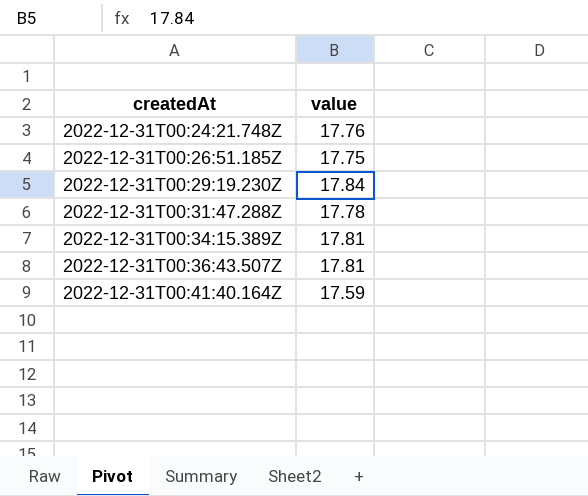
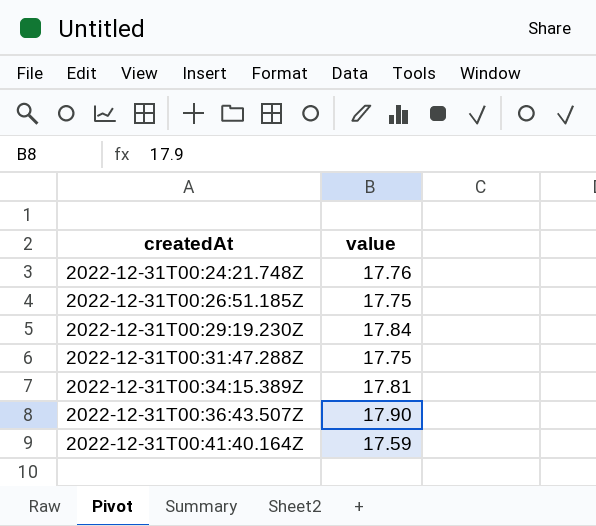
2022-12-31T00:31:47.288Z | value: 17.78 -> 17.75
2022-12-31T00:36:43.507Z | value: 17.81 -> 17.90

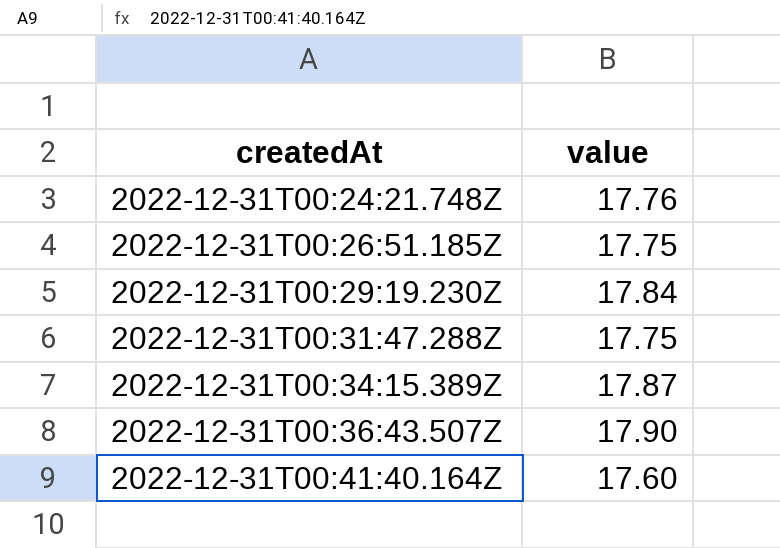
2022-12-31T00:34:15.389Z | value: 17.81 -> 17.87
2022-12-31T00:41:40.164Z | value: 17.59 -> 17.60

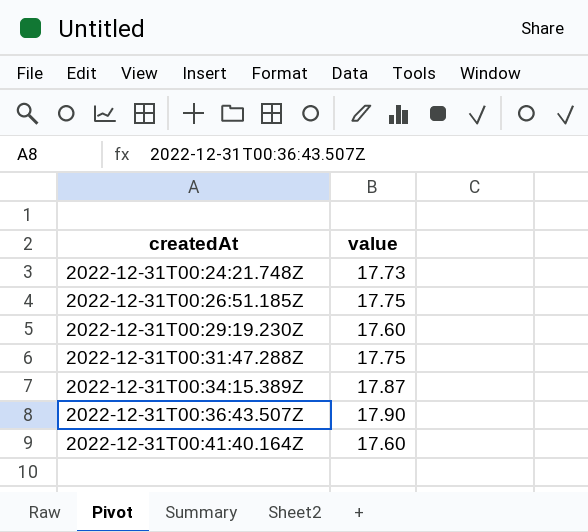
2022-12-31T00:24:21.748Z | value: 17.76 -> 17.73
2022-12-31T00:29:19.230Z | value: 17.84 -> 17.60

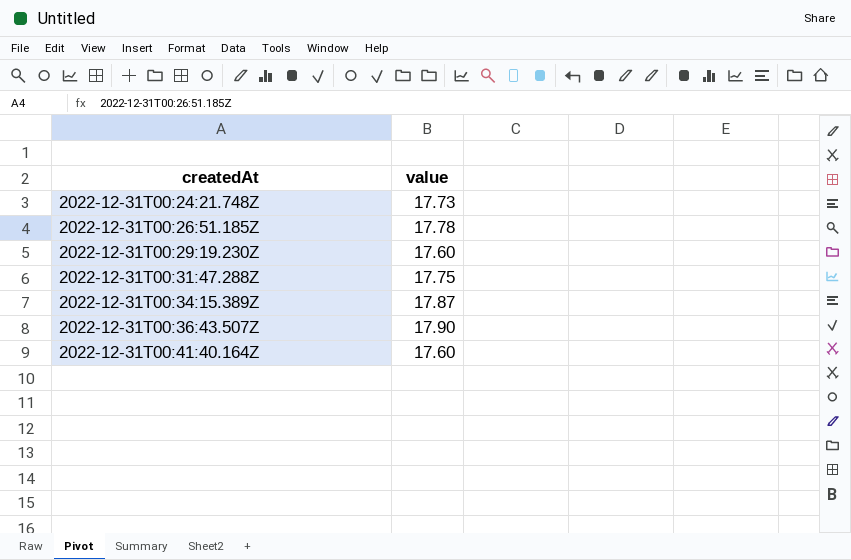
2022-12-31T00:26:51.185Z | value: 17.75 -> 17.78

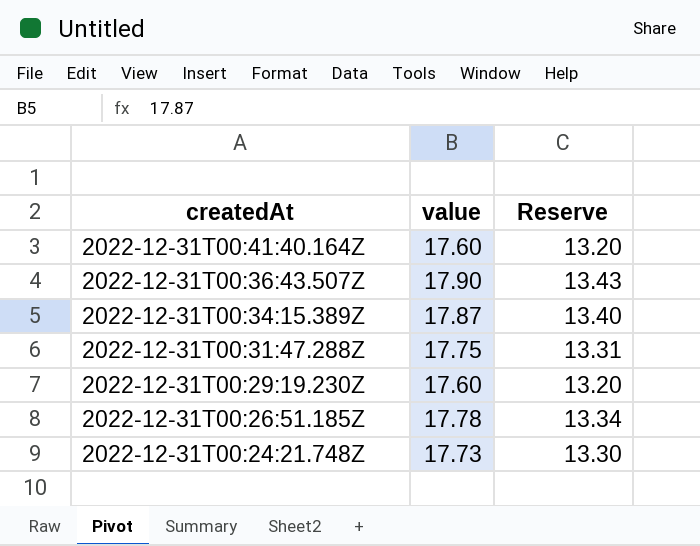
row order: createdAt ascending -> createdAt descending
column Reserve | formula: none -> [value] * 0.75

